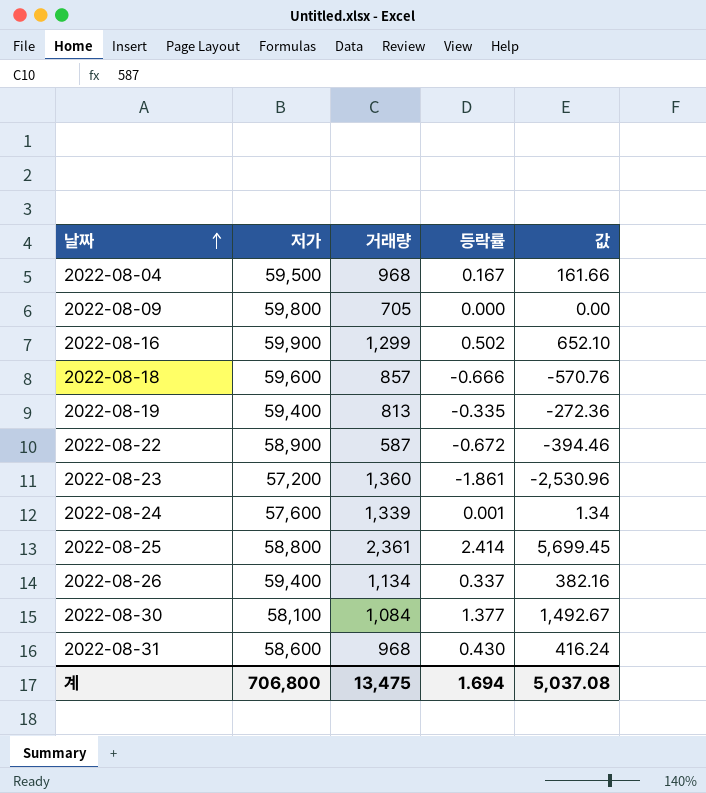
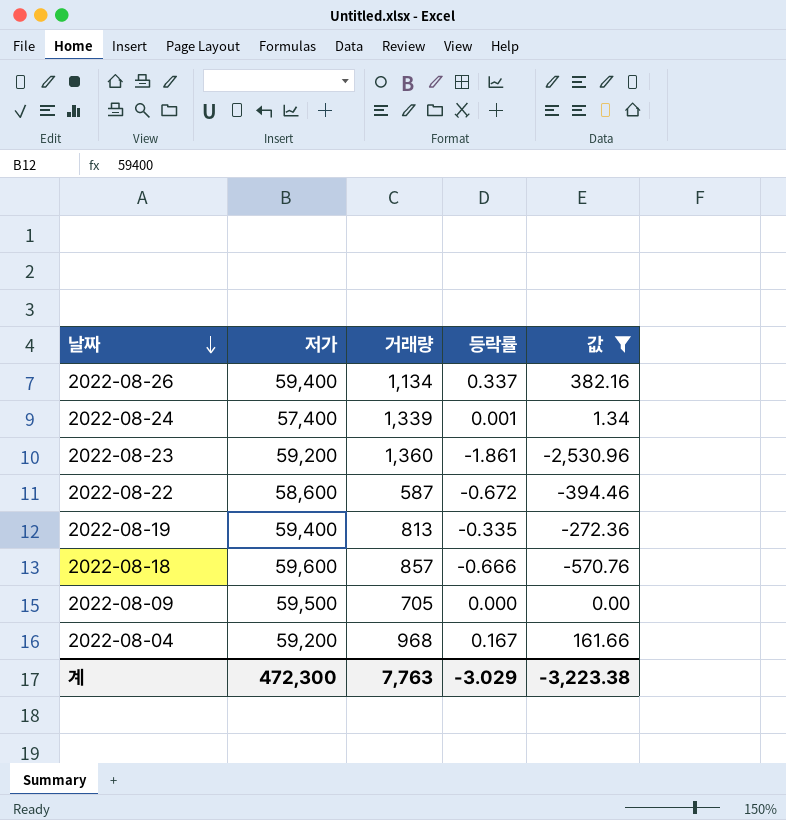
filter: none -> 값 <= 382.16
row order: 날짜 ascending -> 날짜 descending
2022-08-24 | 저가: 57,600 -> 57,400
2022-08-23 | 저가: 57,200 -> 59,200
2022-08-22 | 저가: 58,900 -> 58,600
2022-08-09 | 저가: 59,800 -> 59,500
2022-08-04 | 저가: 59,500 -> 59,200
계 | 저가: 706,800 -> 472,300
계 | 거래량: 13,475 -> 7,763
계 | 등락률: 1.694 -> -3.029
계 | 값: 5,037.08 -> -3,223.38

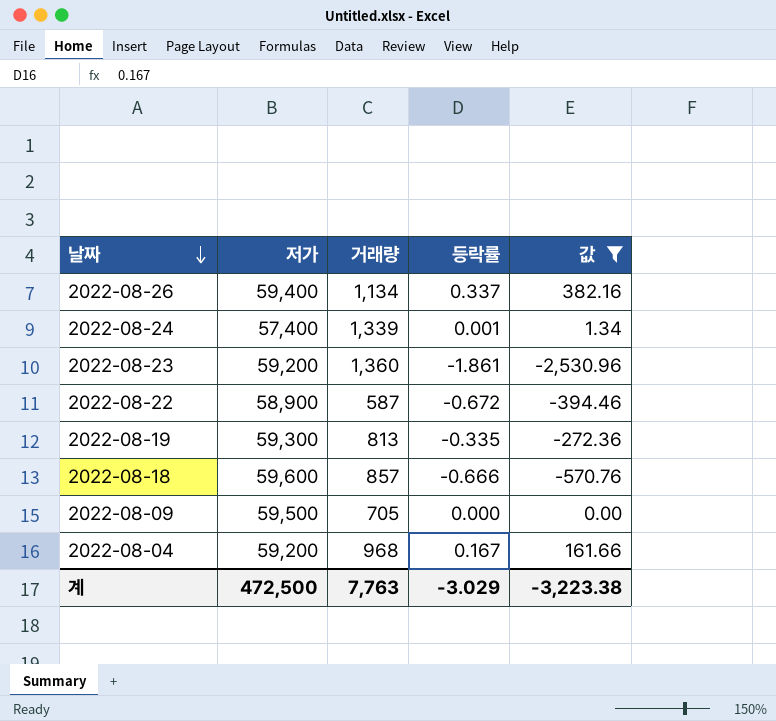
2022-08-22 | 저가: 58,600 -> 58,900
2022-08-19 | 저가: 59,400 -> 59,300
계 | 저가: 472,300 -> 472,500

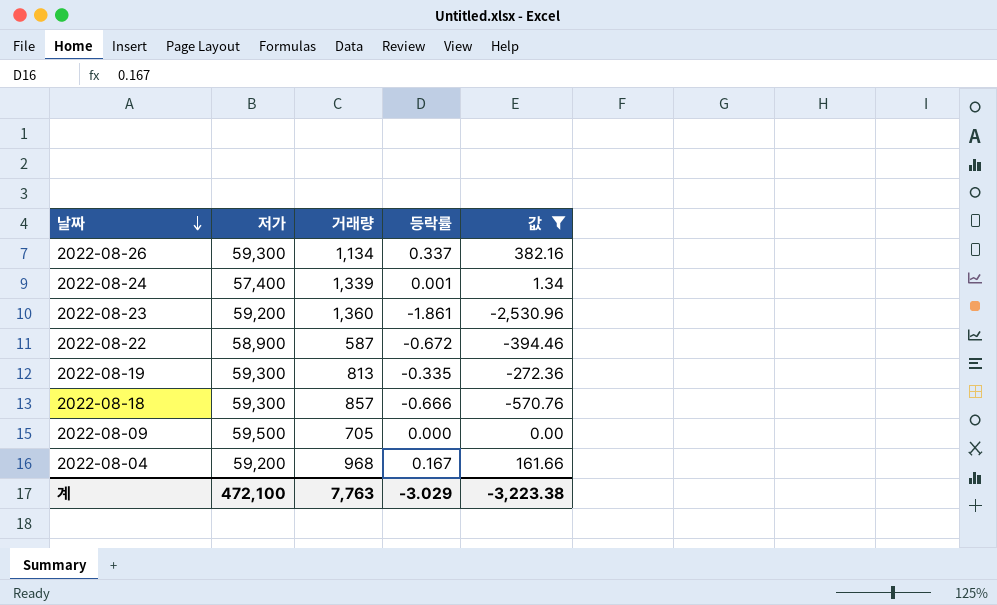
2022-08-26 | 저가: 59,400 -> 59,300
2022-08-18 | 저가: 59,600 -> 59,300
계 | 저가: 472,500 -> 472,100

